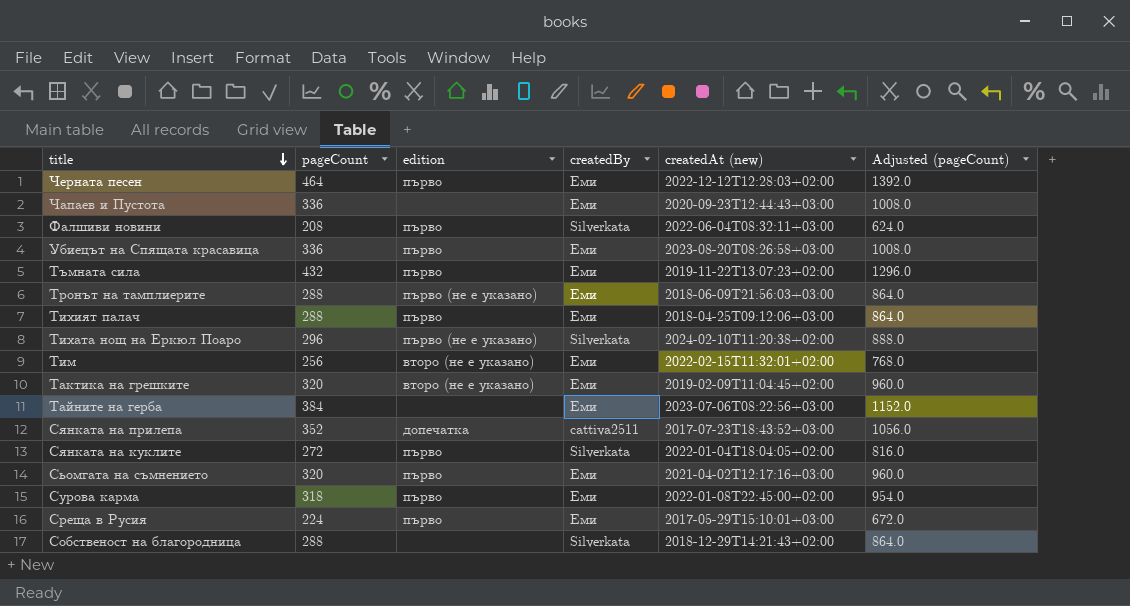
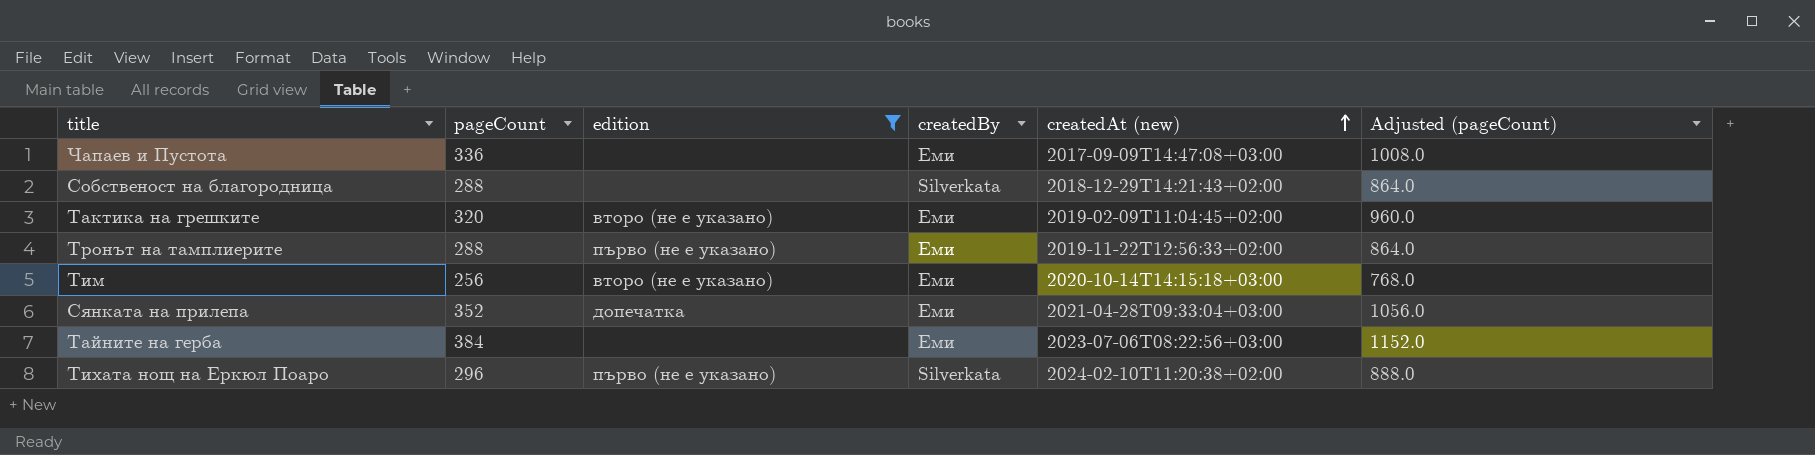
filter: none -> edition != първо
row order: title descending -> createdAt (new) ascending
Чапаев и Пустота | createdAt (new): 2020-09-23T12:44:43+03:00 -> 2017-09-09T14:47:08+03:00
Тронът на тамплиерите | createdAt (new): 2018-06-09T21:56:03+03:00 -> 2019-11-22T12:56:33+02:00
Тим | createdAt (new): 2022-02-15T11:32:01+02:00 -> 2020-10-14T14:15:18+03:00
Сянката на прилепа | createdBy: cattiva2511 -> Еми
Сянката на прилепа | createdAt (new): 2017-07-23T18:43:52+03:00 -> 2021-04-28T09:33:04+03:00

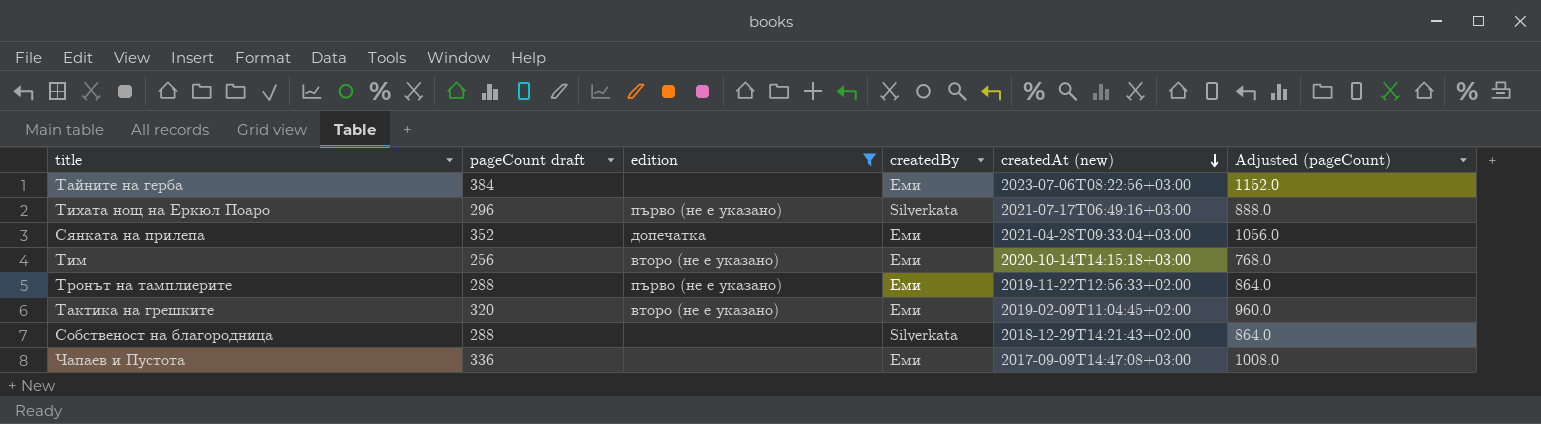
row order: createdAt (new) ascending -> createdAt (new) descending
column name: pageCount -> pageCount draft
Тихата нощ на Еркюл Поаро | createdAt (new): 2024-02-10T11:20:38+02:00 -> 2021-07-17T06:49:16+03:00

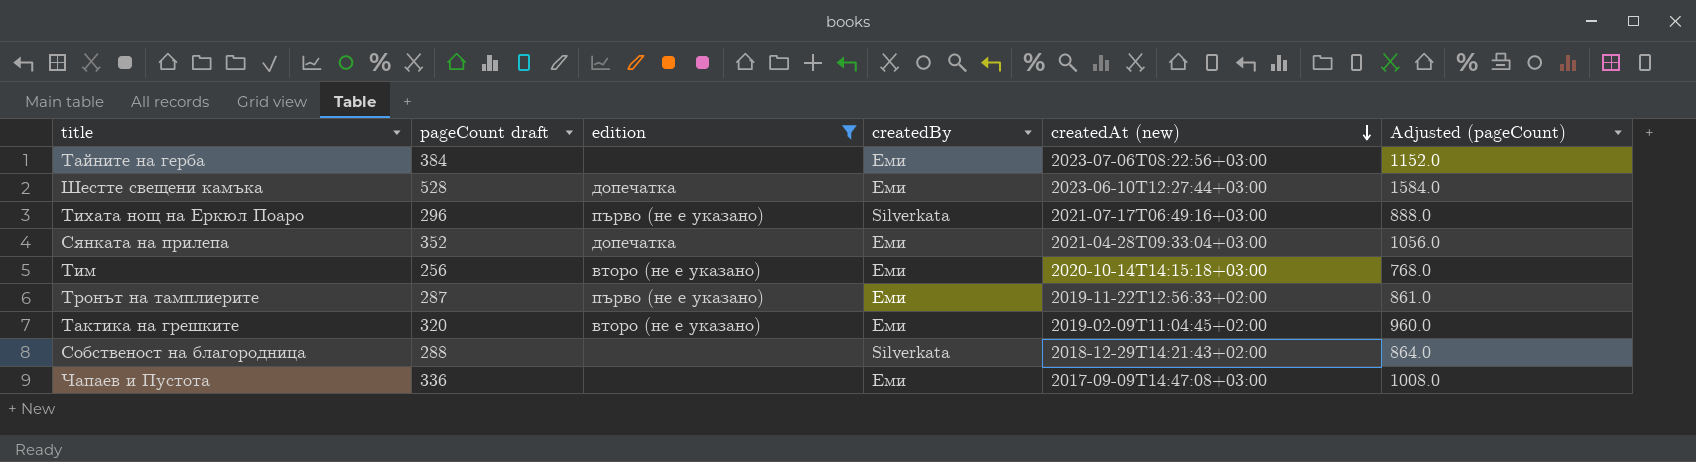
row Шестте свещени камъка: none -> 528 | допечатка | Еми | 2023-06-10T12:27:44+03:00 | 1584.0
Тронът на тамплиерите | pageCount draft: 288 -> 287
Тронът на тамплиерите | Adjusted (pageCount): 864.0 -> 861.0

